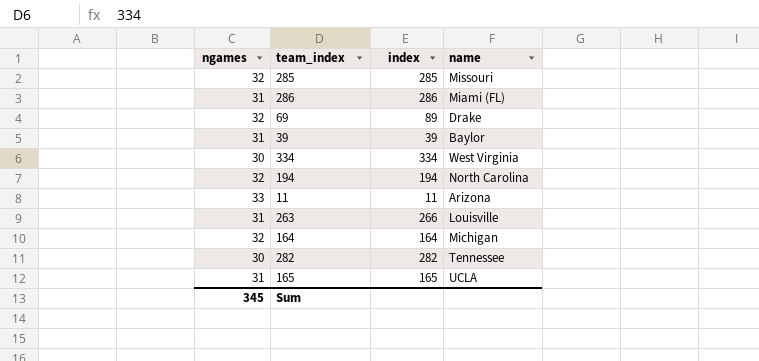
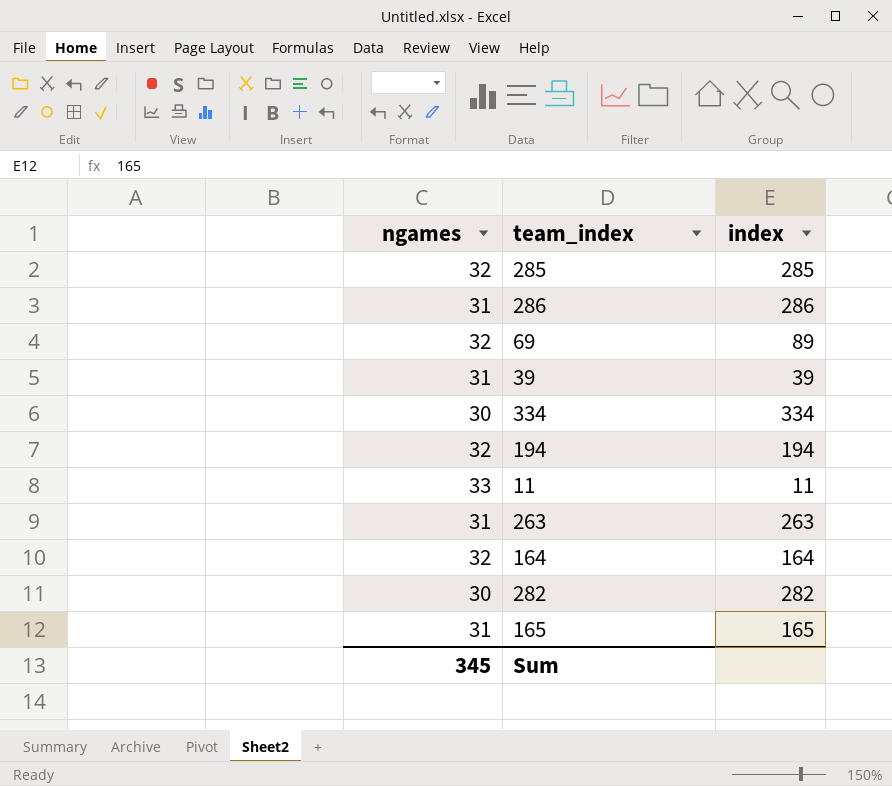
column name | position: 4 -> none
263 | index: 266 -> 263

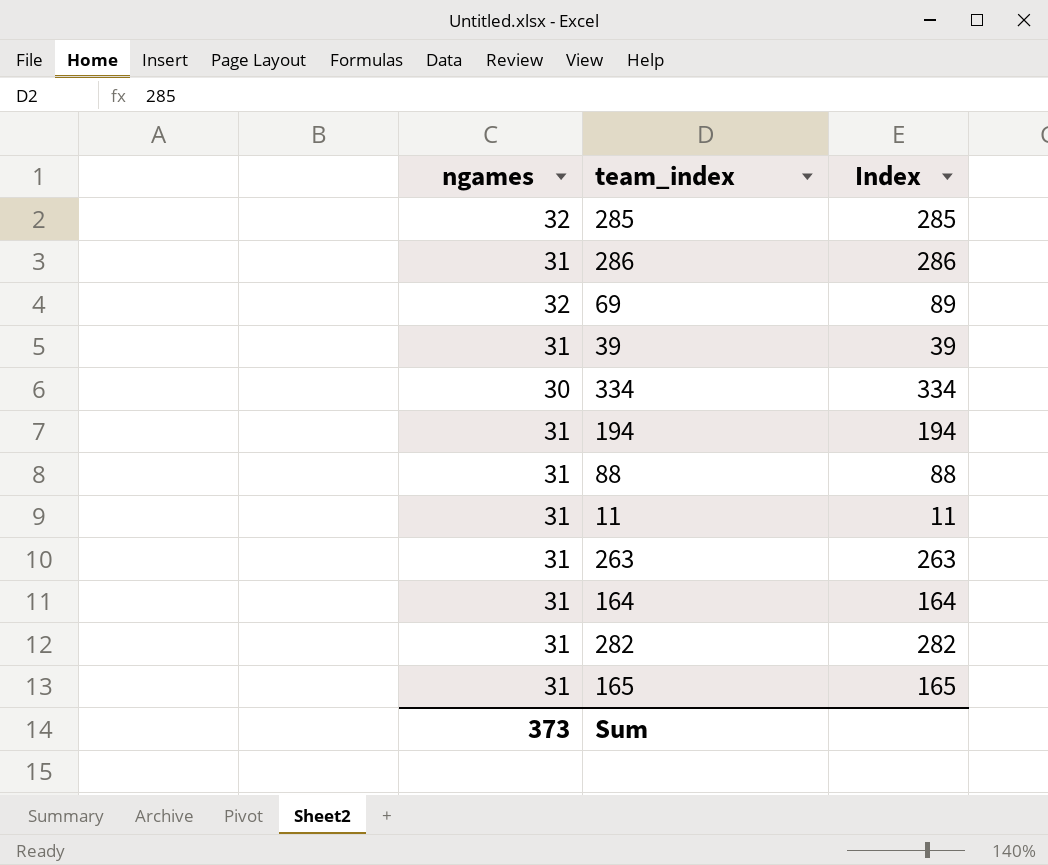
column name: index -> Index
194 | ngames: 32 -> 31
row 88: none -> 31 | 88
11 | ngames: 33 -> 31
164 | ngames: 32 -> 31
282 | ngames: 30 -> 31
Sum | ngames: 345 -> 373

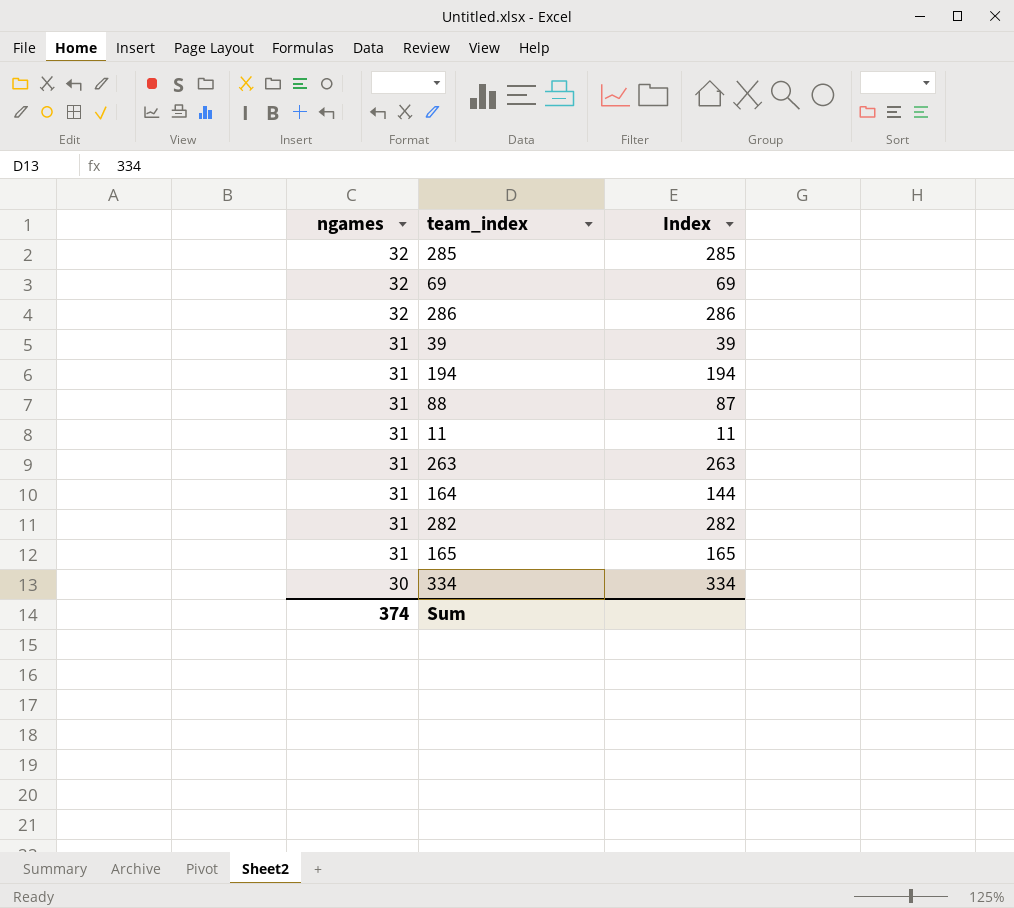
row order: none -> ngames descending
69 | Index: 89 -> 69
286 | ngames: 31 -> 32
88 | Index: 88 -> 87
164 | Index: 164 -> 144
Sum | ngames: 373 -> 374

